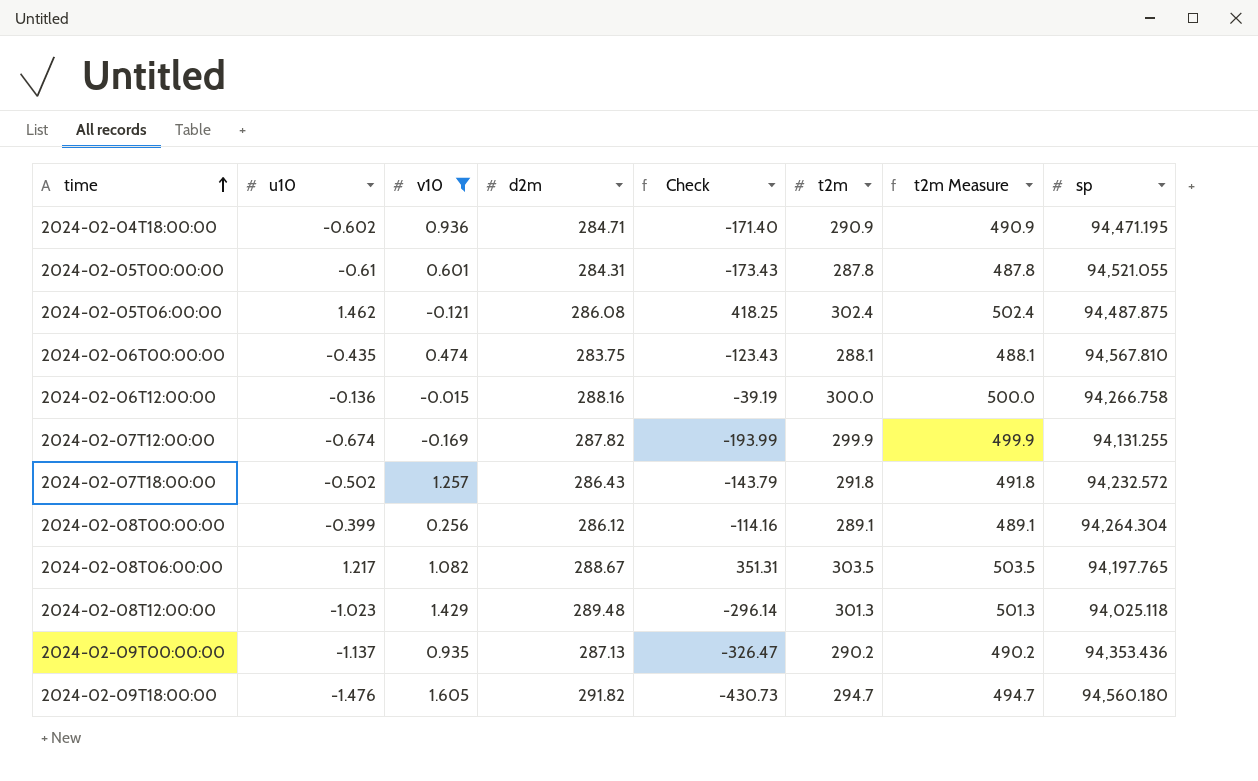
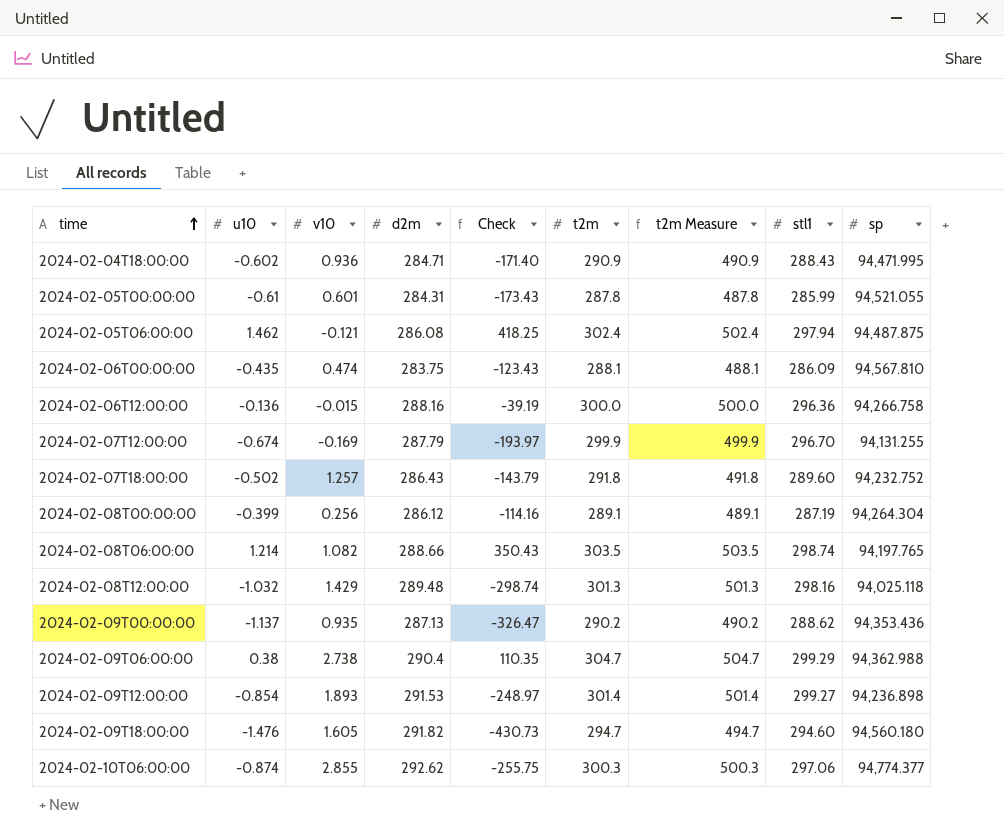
filter: v10 <= 1.605 -> none
column stl1 | position: none -> 8
2024-02-04T18:00:00 | sp: 94,471.195 -> 94,471.995
2024-02-07T12:00:00 | d2m: 287.82 -> 287.79
2024-02-07T12:00:00 | Check: -193.99 -> -193.97
2024-02-07T18:00:00 | sp: 94,232.572 -> 94,232.752
2024-02-08T06:00:00 | u10: 1.217 -> 1.214
2024-02-08T06:00:00 | d2m: 288.67 -> 288.66
2024-02-08T06:00:00 | Check: 351.31 -> 350.43
2024-02-08T12:00:00 | u10: -1.023 -> -1.032
2024-02-08T12:00:00 | Check: -296.14 -> -298.74

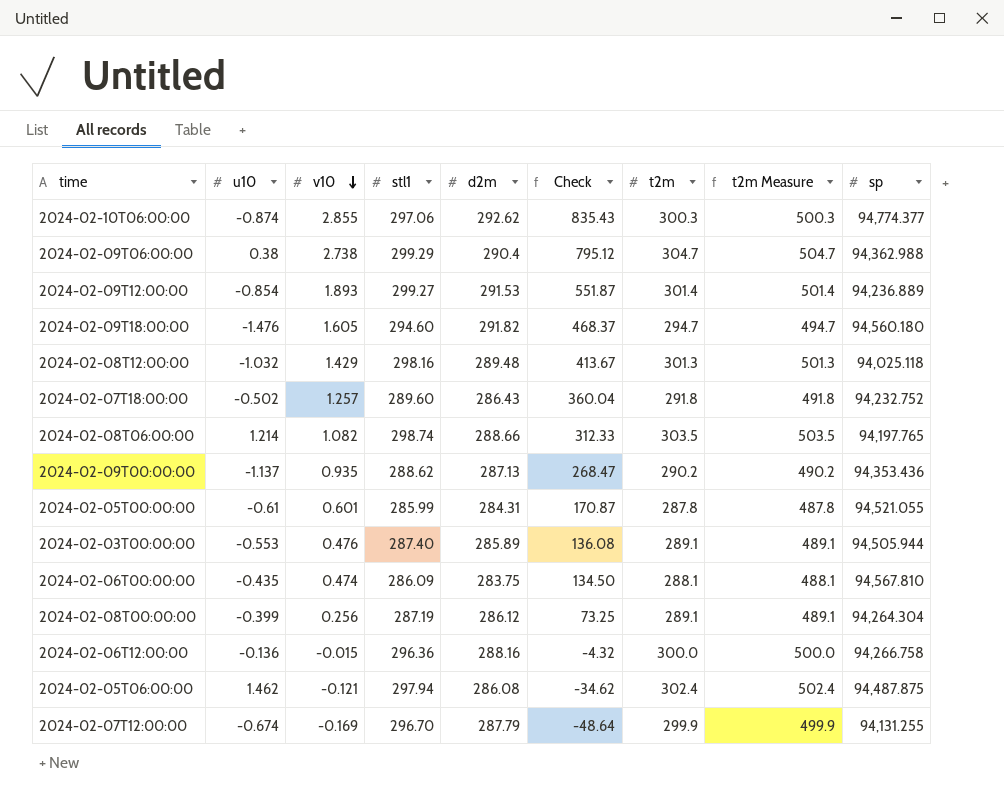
row order: time ascending -> v10 descending
column stl1 | position: 8 -> 4
column Check | formula: [u10] * [d2m] -> [v10] * [d2m]
row 2024-02-04T18:00:00: -0.602 | 0.936 | 284.71 | -171.40 | 290.9 | 490.9 | 288.43 | 94,471.995 -> none
2024-02-09T12:00:00 | sp: 94,236.898 -> 94,236.889
row 2024-02-03T00:00:00: none -> -0.553 | 0.476 | 287.40 | 285.89 | 136.08 | 289.1 | 489.1 | 94,505.944

